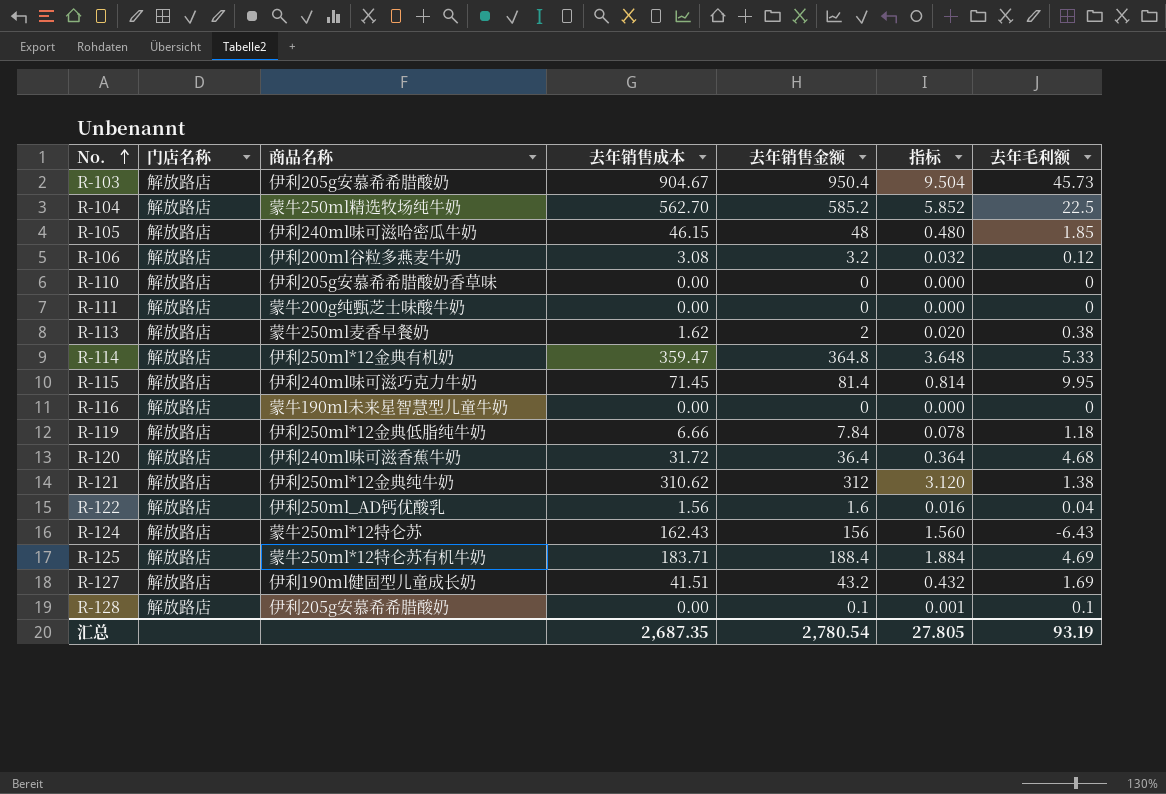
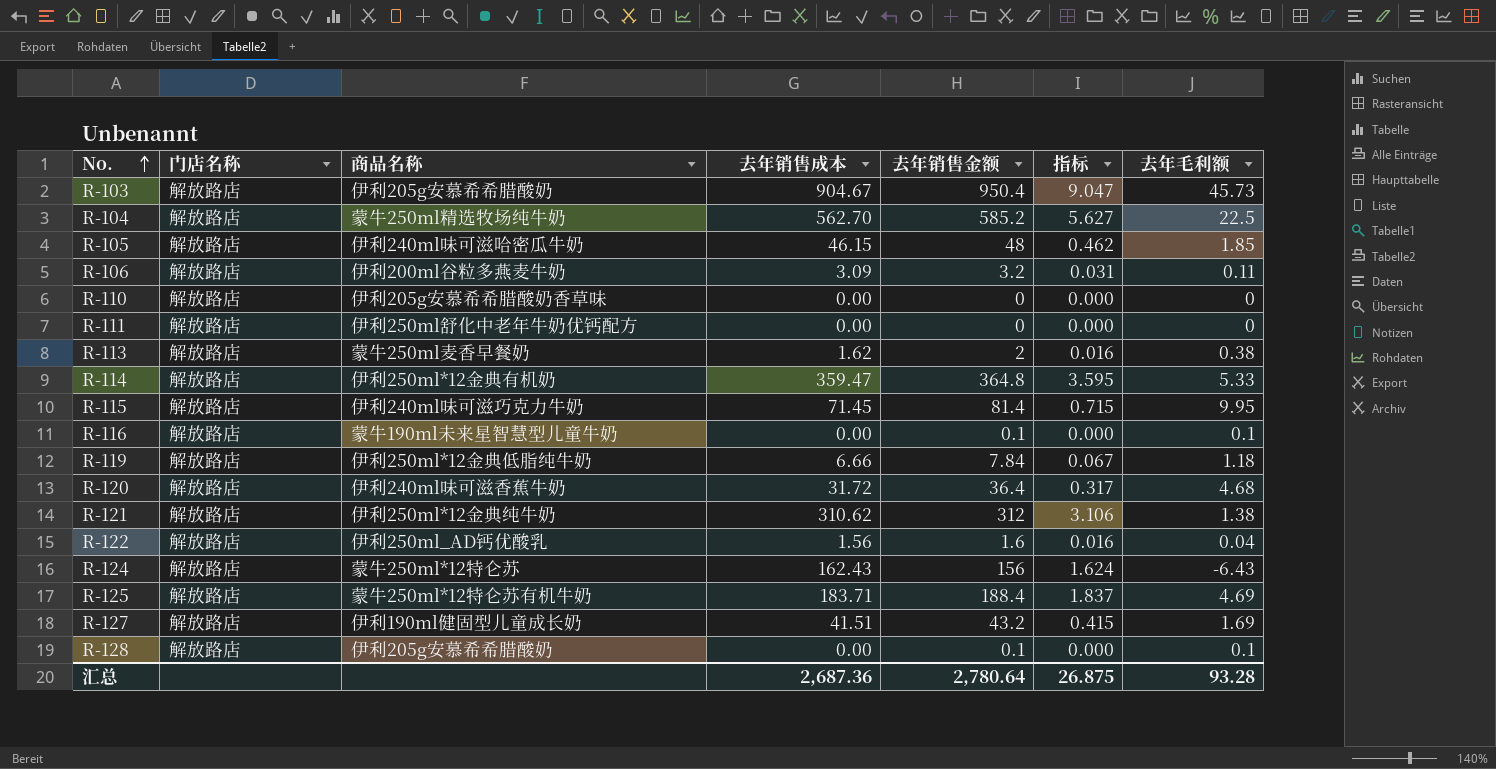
column 指标 | formula: [去年销售金额] * 0.01 -> [去年销售成本] * 0.01
R-106 | 去年销售成本: 3.08 -> 3.09
R-106 | 去年毛利额: 0.12 -> 0.11
R-111 | 商品名称: 蒙牛200g纯甄芝士味酸牛奶 -> 伊利250ml舒化中老年牛奶优钙配方
R-116 | 去年销售金额: 0 -> 0.1
R-116 | 去年毛利额: 0 -> 0.1
汇总 | 去年销售成本: 2,687.35 -> 2,687.36
汇总 | 去年销售金额: 2,780.54 -> 2,780.64
汇总 | 指标: 27.805 -> 26.875
汇总 | 去年毛利额: 93.19 -> 93.28

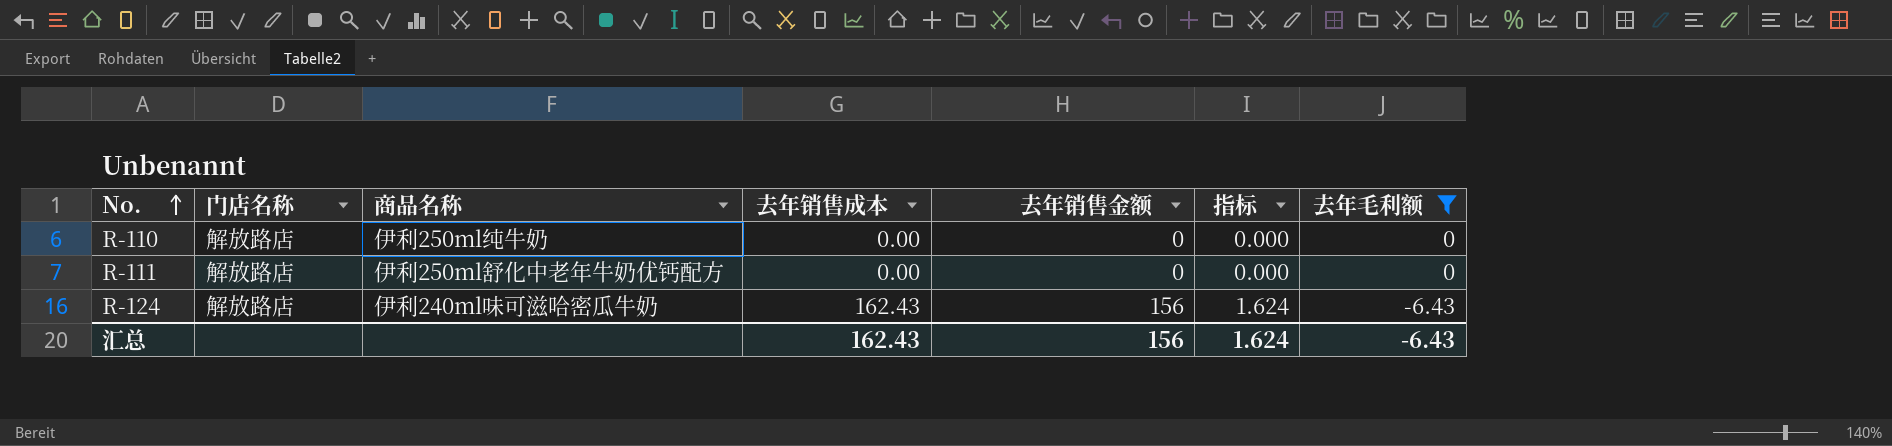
filter: none -> 去年毛利额 <= 0
R-110 | 商品名称: 伊利205g安慕希希腊酸奶香草味 -> 伊利250ml纯牛奶
R-124 | 商品名称: 蒙牛250ml*12特仑苏 -> 伊利240ml味可滋哈密瓜牛奶
汇总 | 去年销售成本: 2,687.36 -> 162.43
汇总 | 去年销售金额: 2,780.64 -> 156
汇总 | 指标: 26.875 -> 1.624
汇总 | 去年毛利额: 93.28 -> -6.43

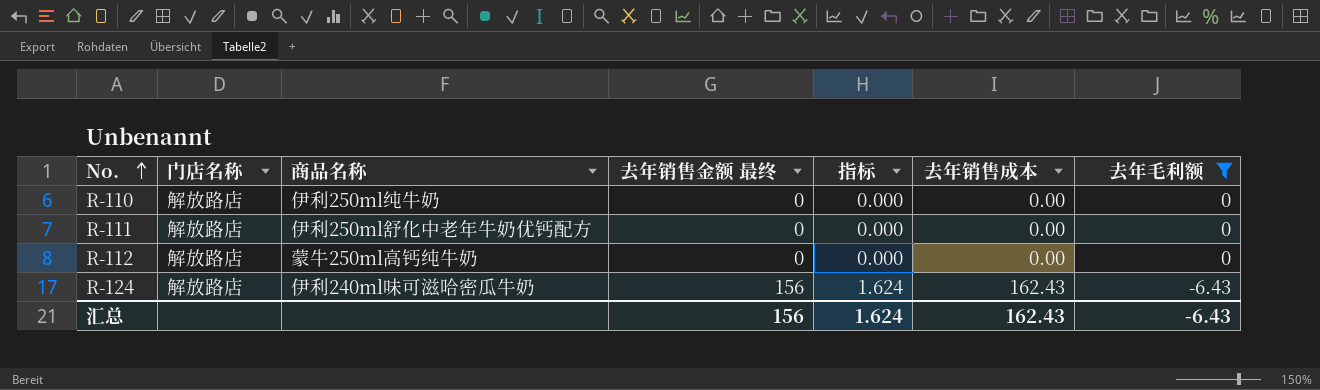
column name: 去年销售金额 -> 去年销售金额 最终
column 去年销售成本 | position: 4 -> 6
row R-112: none -> 解放路店 | 蒙牛250ml高钙纯牛奶 | 0 | 0.000 | 0.00 | 0

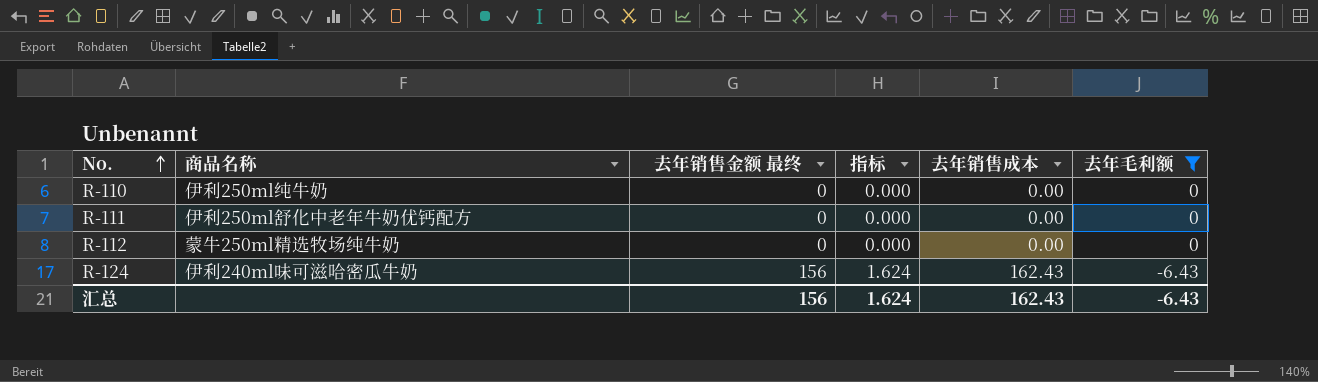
column 门店名称 | position: 2 -> none
R-112 | 商品名称: 蒙牛250ml高钙纯牛奶 -> 蒙牛250ml精选牧场纯牛奶

